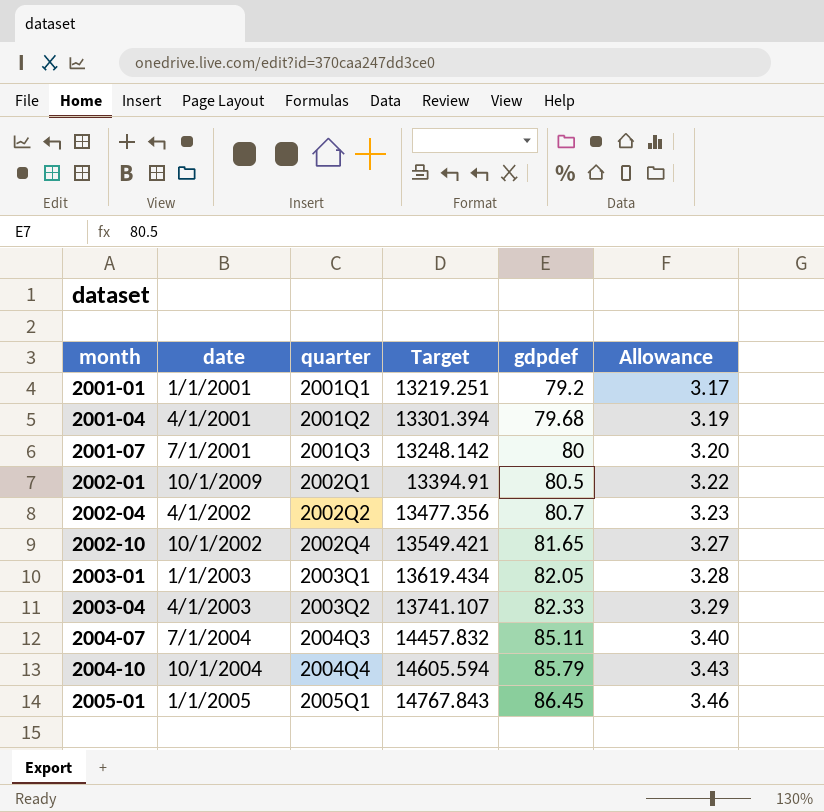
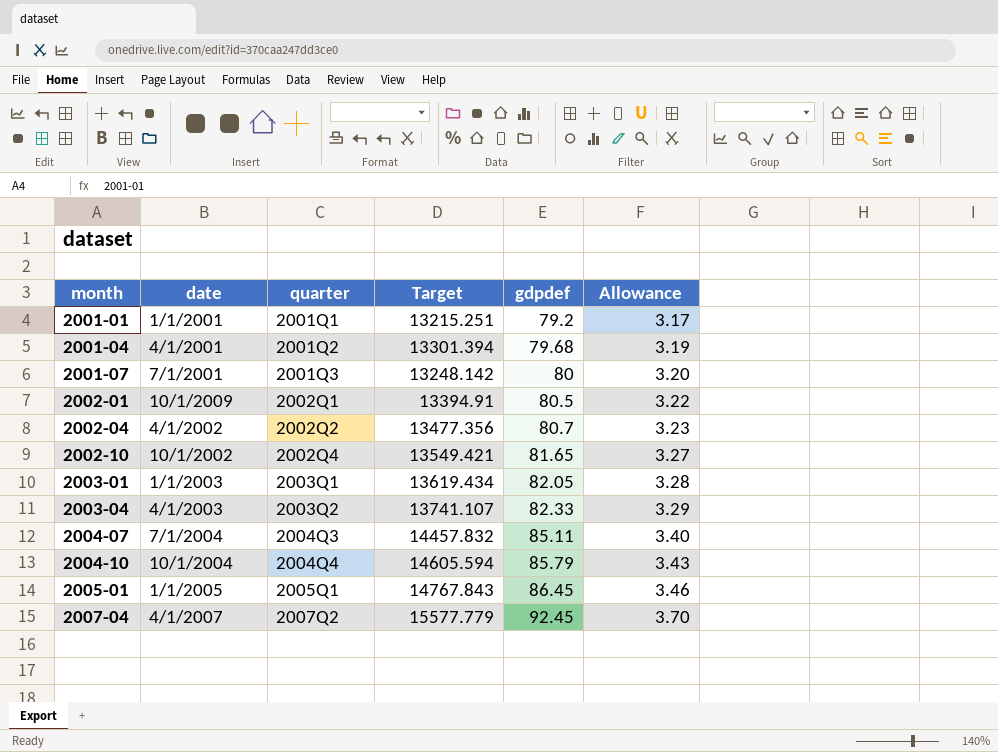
2001-01 | Target: 13219.251 -> 13215.251
row 2007-04: none -> 4/1/2007 | 2007Q2 | 15577.779 | 92.45 | 3.70

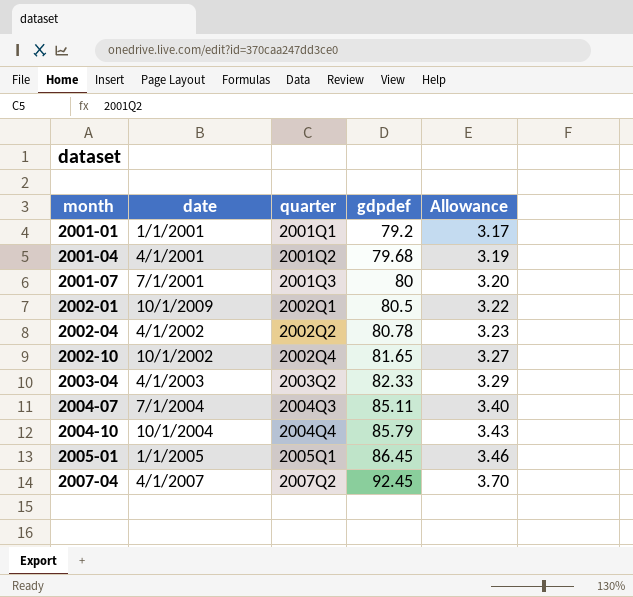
column Target | position: 4 -> none
row 2003-01: 1/1/2003 | 2003Q1 | 13619.434 | 82.05 | 3.28 -> none
2002-04 | gdpdef: 80.7 -> 80.78

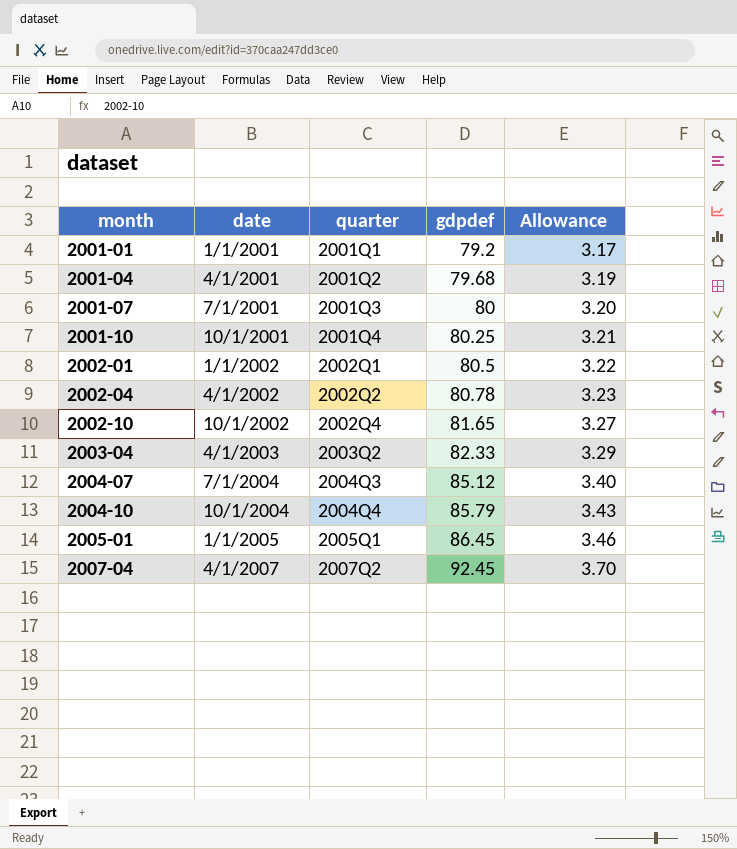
row 2001-10: none -> 10/1/2001 | 2001Q4 | 80.25 | 3.21
2002-01 | date: 10/1/2009 -> 1/1/2002
2004-07 | gdpdef: 85.11 -> 85.12

